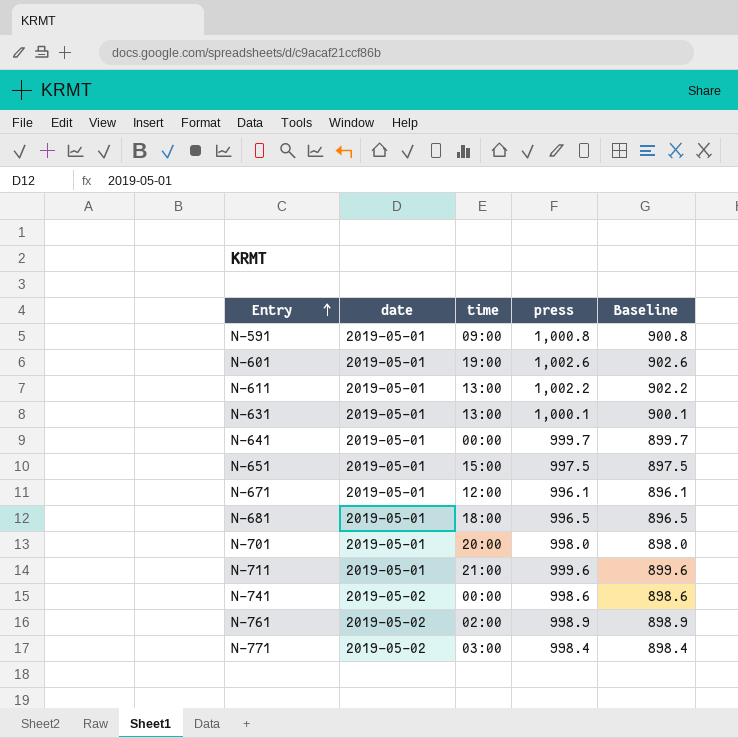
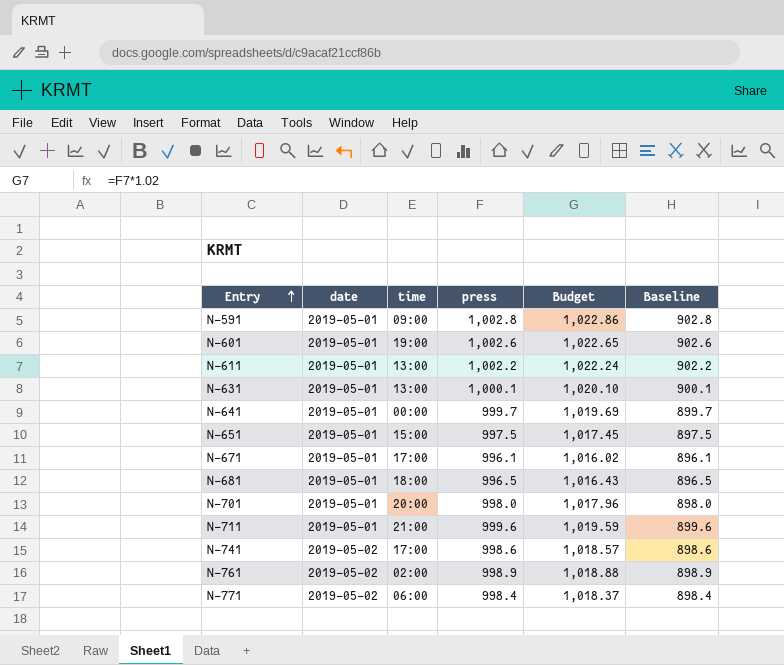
column Budget | formula: none -> [press] * 1.02
N-591 | press: 1,000.8 -> 1,002.8
N-591 | Baseline: 900.8 -> 902.8
N-671 | time: 12:00 -> 17:00
N-741 | time: 00:00 -> 17:00
N-771 | time: 03:00 -> 06:00

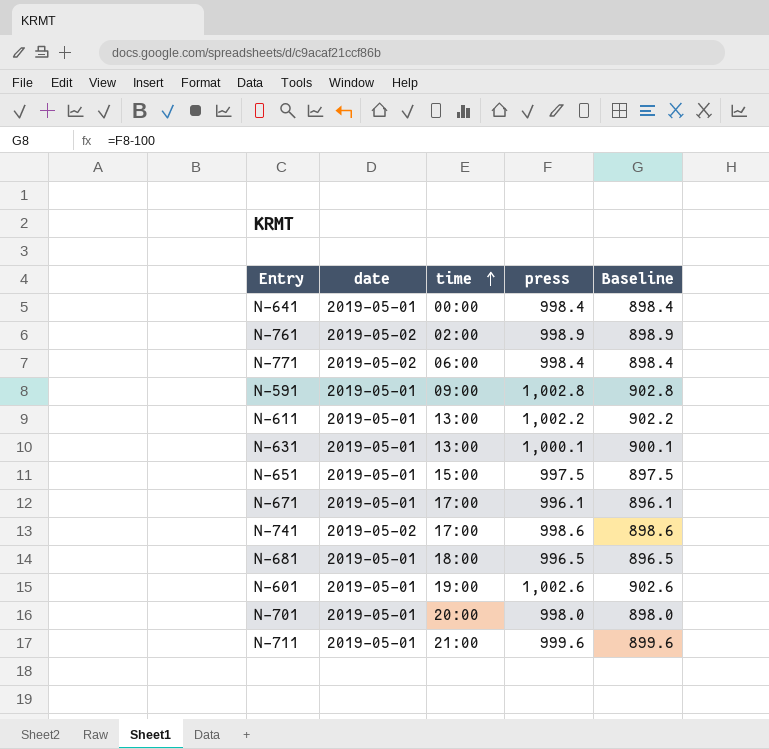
row order: Entry ascending -> time ascending
column Budget | formula: [press] * 1.02 -> none
N-641 | press: 999.7 -> 998.4
N-641 | Baseline: 899.7 -> 898.4

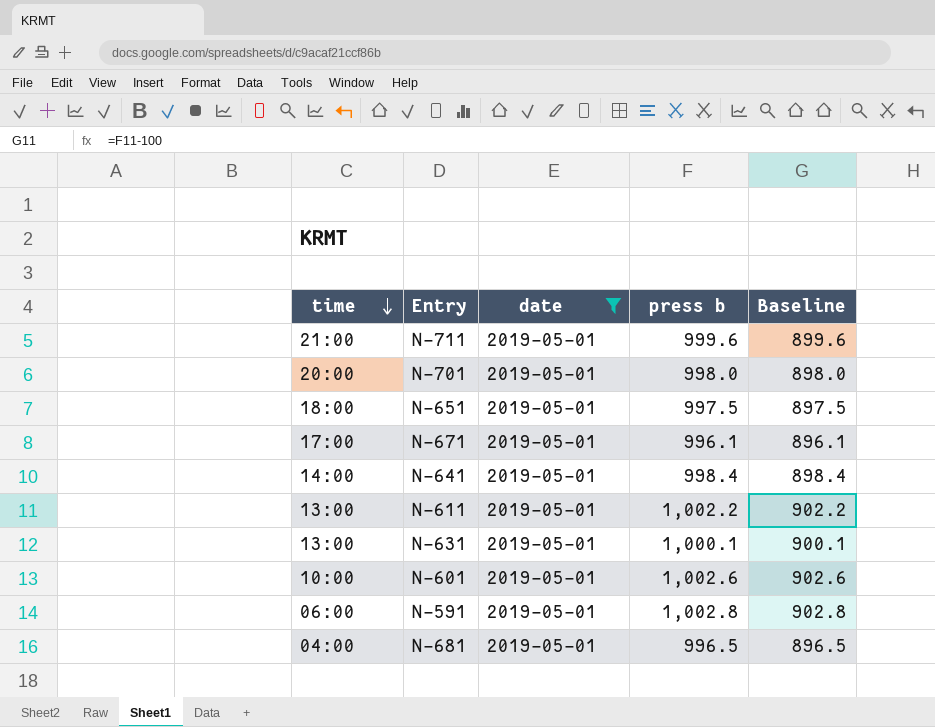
filter: none -> date = 2019-05-01
row order: time ascending -> time descending
column time | position: 3 -> 1
column name: press -> press b
N-651 | time: 15:00 -> 18:00
N-641 | time: 00:00 -> 14:00
N-601 | time: 19:00 -> 10:00
N-591 | time: 09:00 -> 06:00
N-681 | time: 18:00 -> 04:00

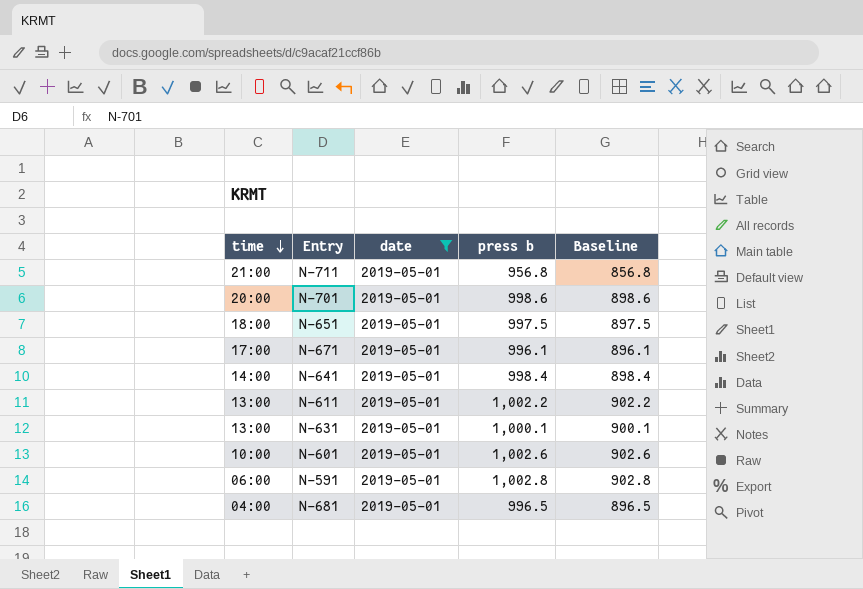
N-711 | press b: 999.6 -> 956.8
N-711 | Baseline: 899.6 -> 856.8
N-701 | press b: 998.0 -> 998.6
N-701 | Baseline: 898.0 -> 898.6

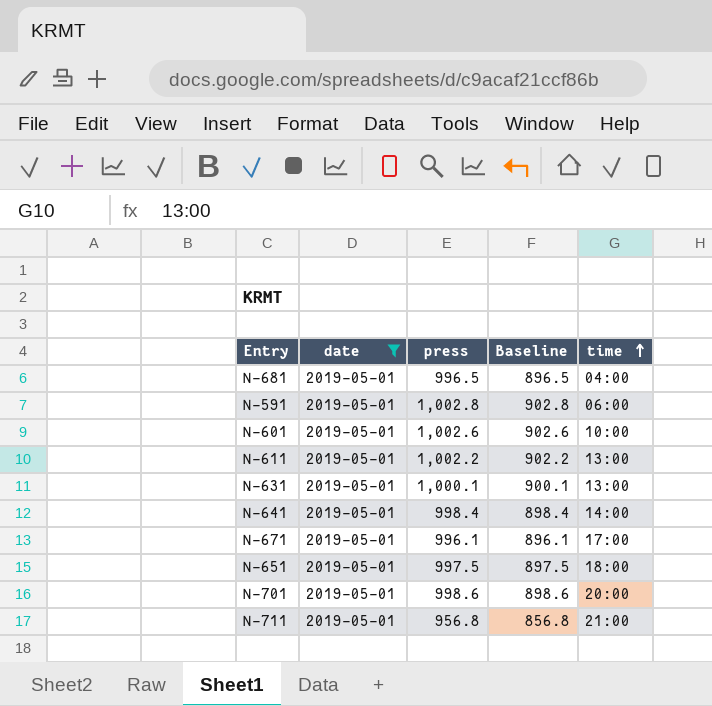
row order: time descending -> time ascending
column name: press b -> press
column time | position: 1 -> 5

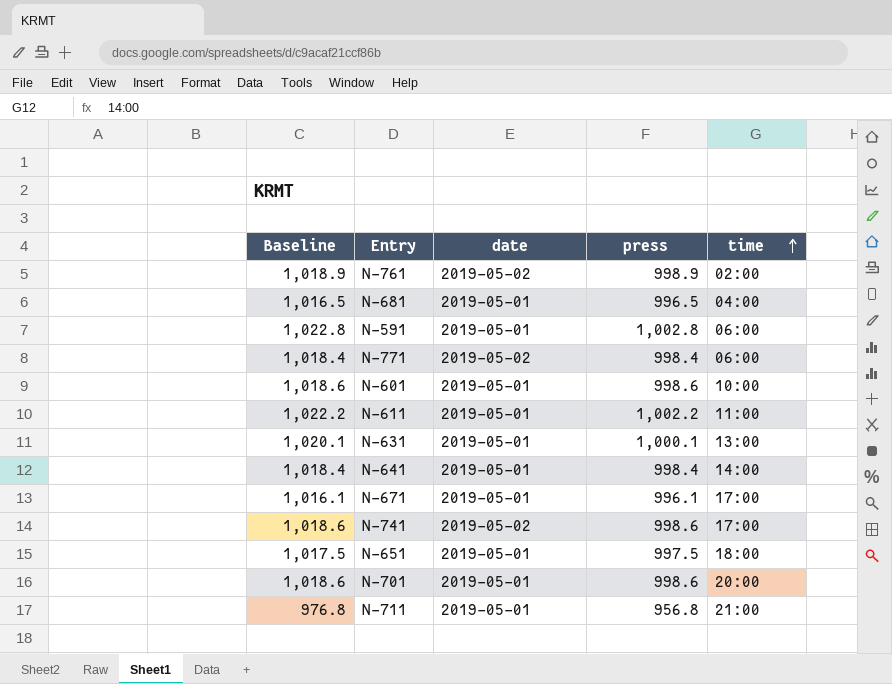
filter: date = 2019-05-01 -> none
column Baseline | formula: [press] - 100 -> [press] + 20
column Baseline | position: 4 -> 1
N-601 | press: 1,002.6 -> 998.6
N-611 | time: 13:00 -> 11:00

